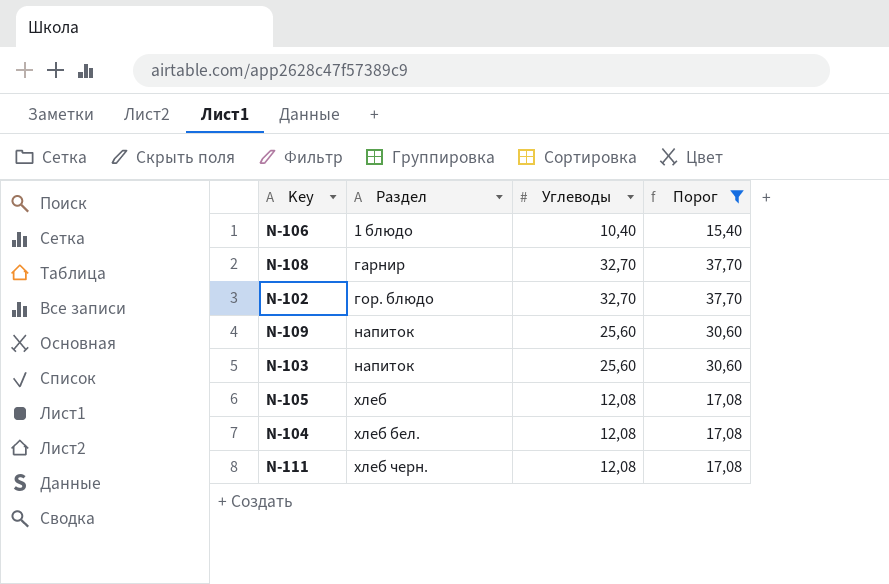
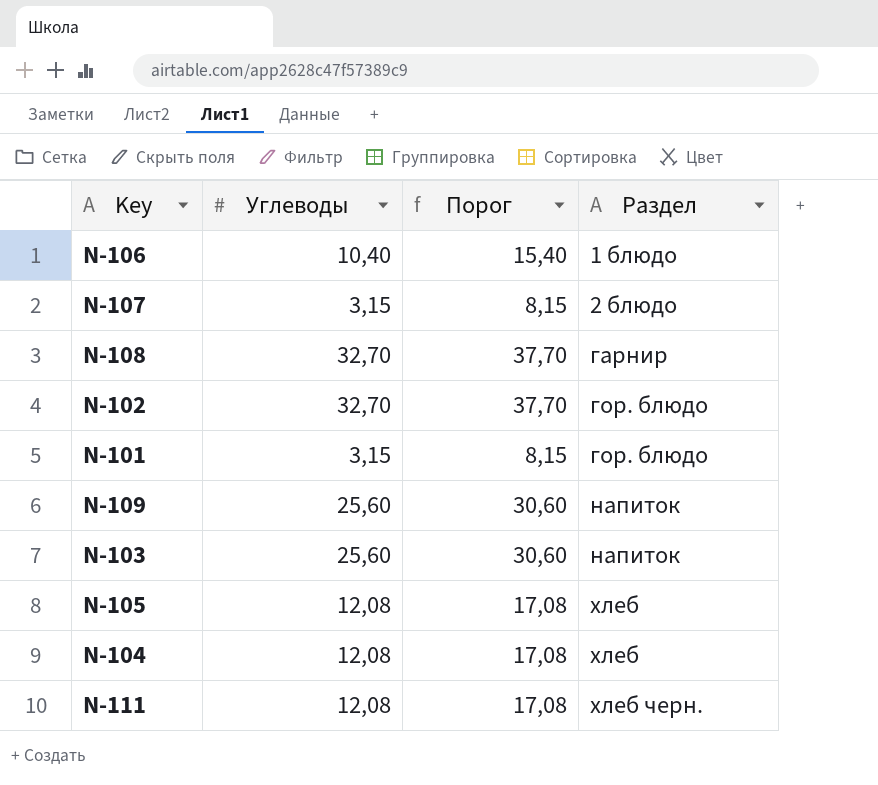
filter: Порог != 8,15 -> none
column Раздел | position: 2 -> 4
N-104 | Раздел: хлеб бел. -> хлеб

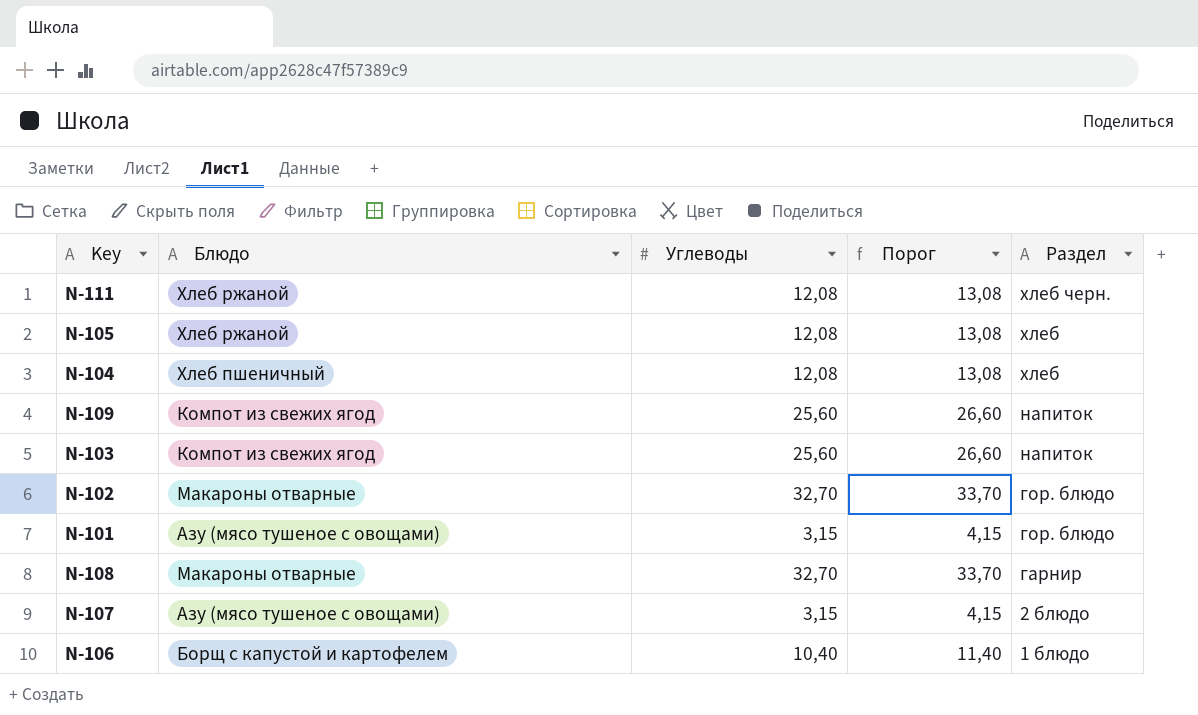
row order: Раздел ascending -> Раздел descending
column Блюдо | position: none -> 2
column Порог | formula: [Углеводы] + 5 -> [Углеводы] + 1

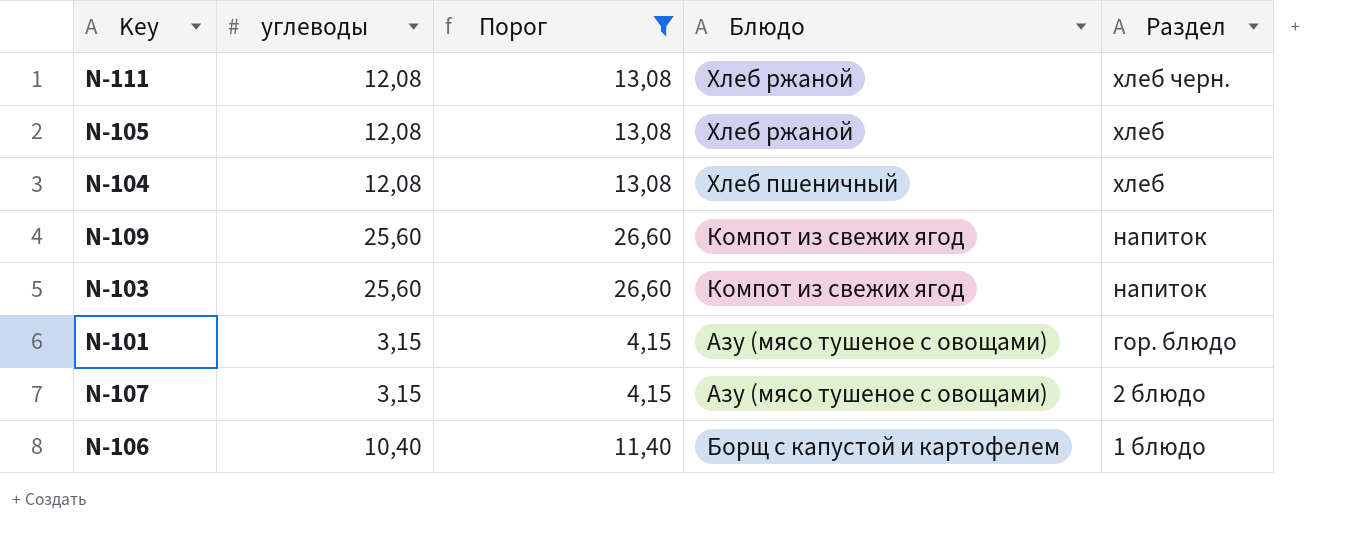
filter: none -> Порог != 33,70
column name: Углеводы -> углеводы
column Блюдо | position: 2 -> 4

